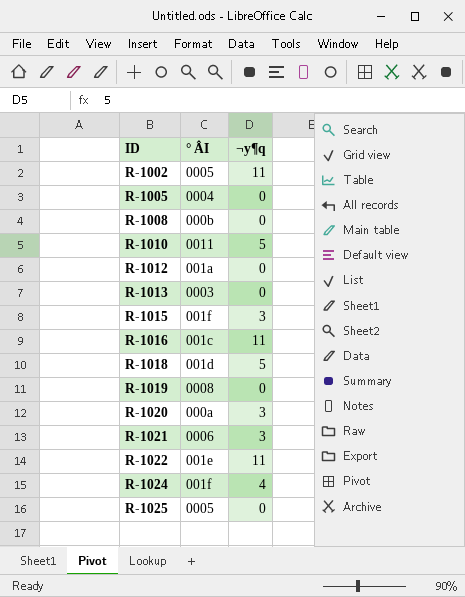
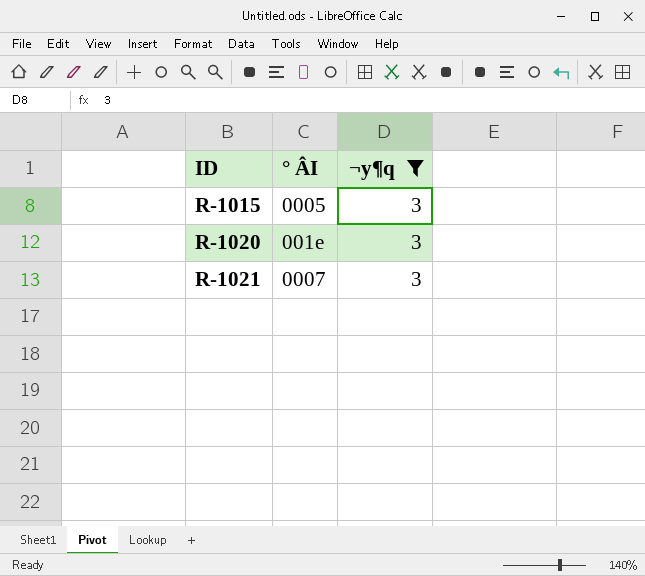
filter: none -> ¬y¶q = 3
R-1015 | ° ÂI: 001f -> 0005
R-1020 | ° ÂI: 000a -> 001e
R-1021 | ° ÂI: 0006 -> 0007

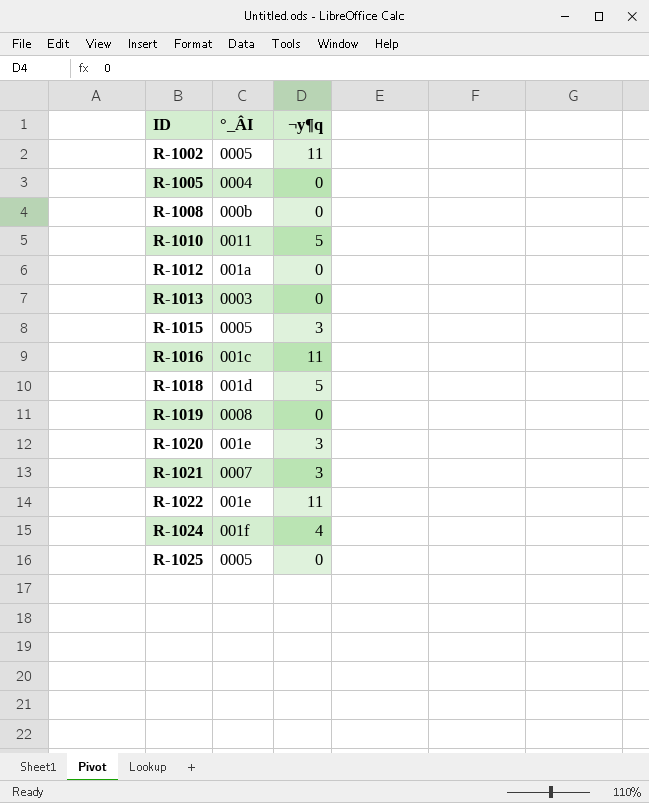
filter: ¬y¶q = 3 -> none
column name: ° ÂI -> °_ÂI

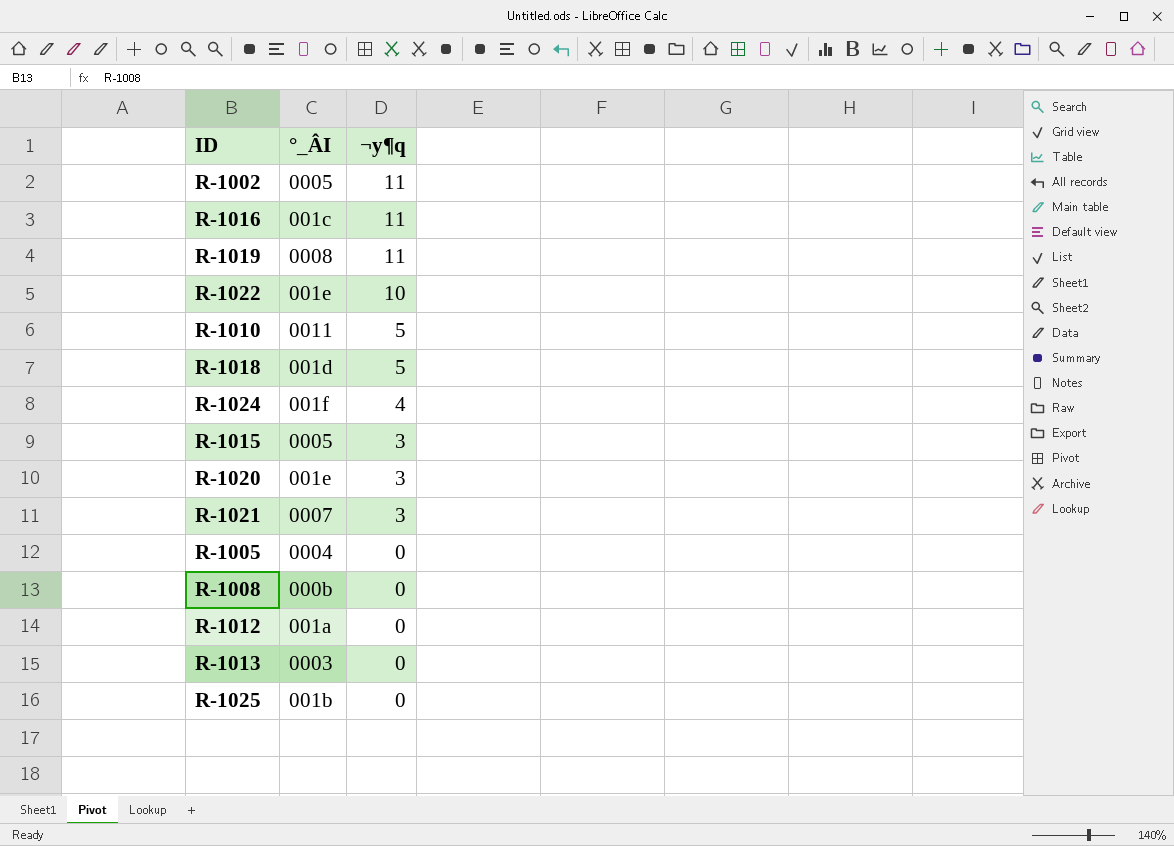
row order: ID ascending -> ¬y¶q descending
R-1019 | ¬y¶q: 0 -> 11
R-1022 | ¬y¶q: 11 -> 10
R-1025 | °_ÂI: 0005 -> 001b

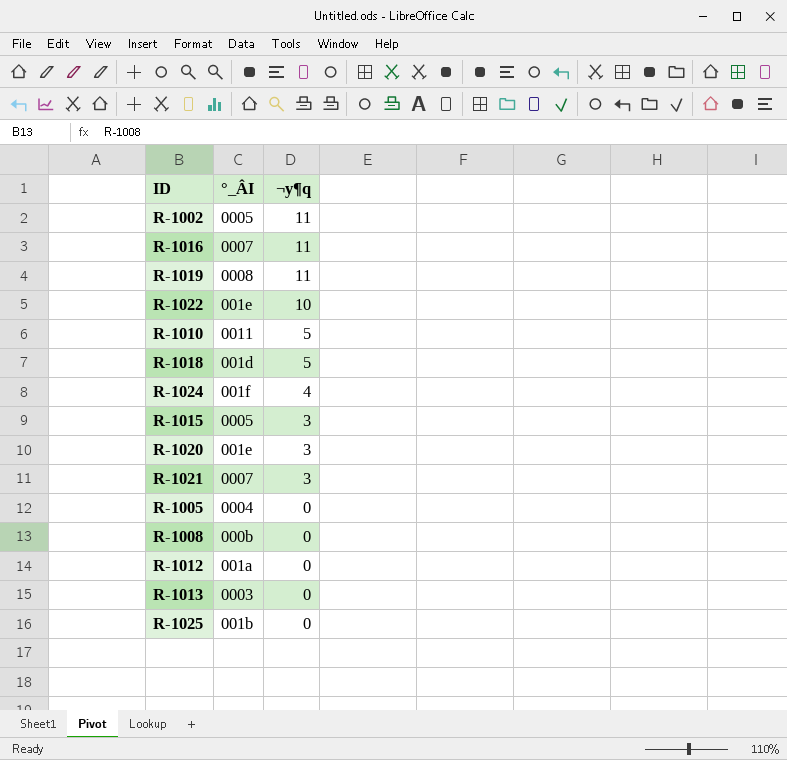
R-1016 | °_ÂI: 001c -> 0007

